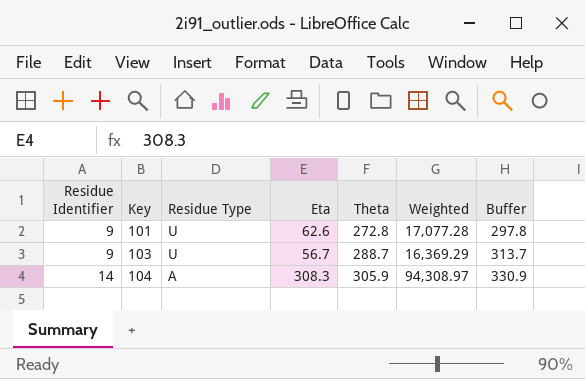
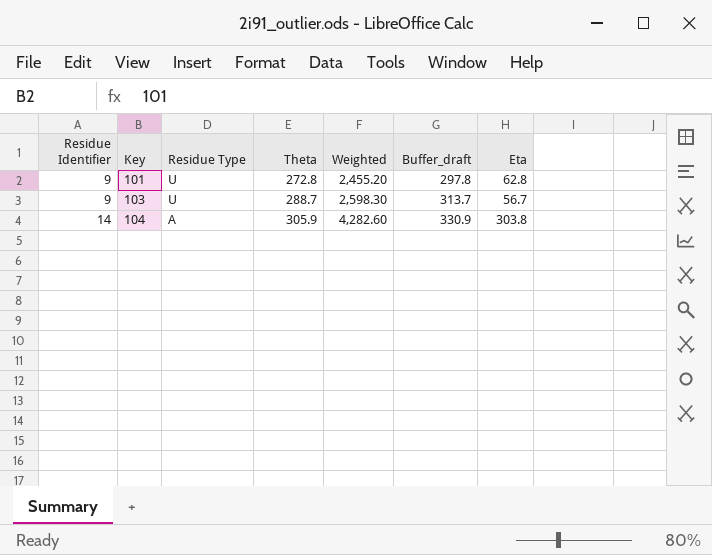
column Weighted | formula: [Eta] * [Theta] -> [Residue Identifier] * [Theta]
column name: Buffer -> Buffer_draft
column Eta | position: 4 -> 7
101 | Eta: 62.6 -> 62.8
104 | Eta: 308.3 -> 303.8

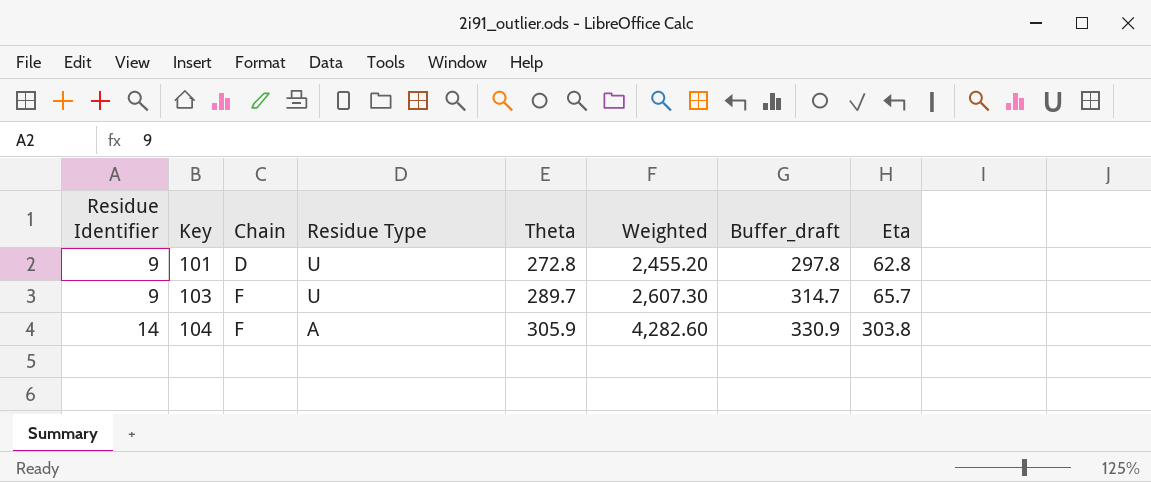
column Chain | position: none -> 3
103 | Theta: 288.7 -> 289.7
103 | Weighted: 2,598.30 -> 2,607.30
103 | Buffer_draft: 313.7 -> 314.7
103 | Eta: 56.7 -> 65.7

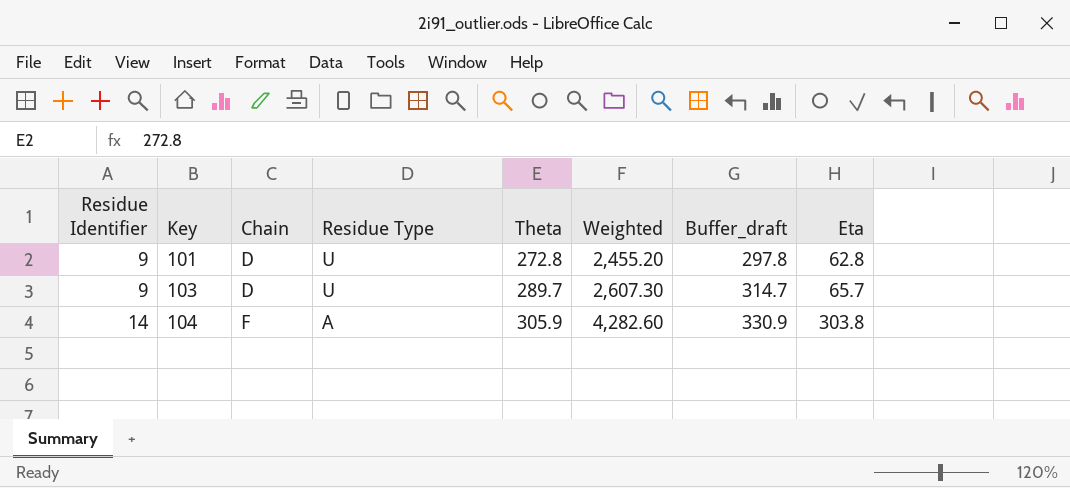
103 | Chain: F -> D

